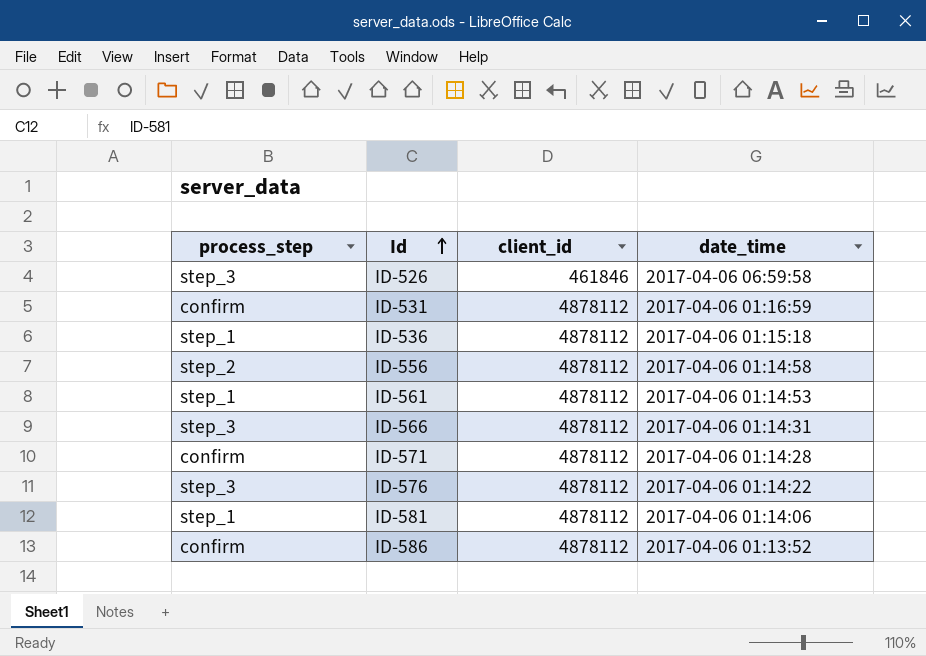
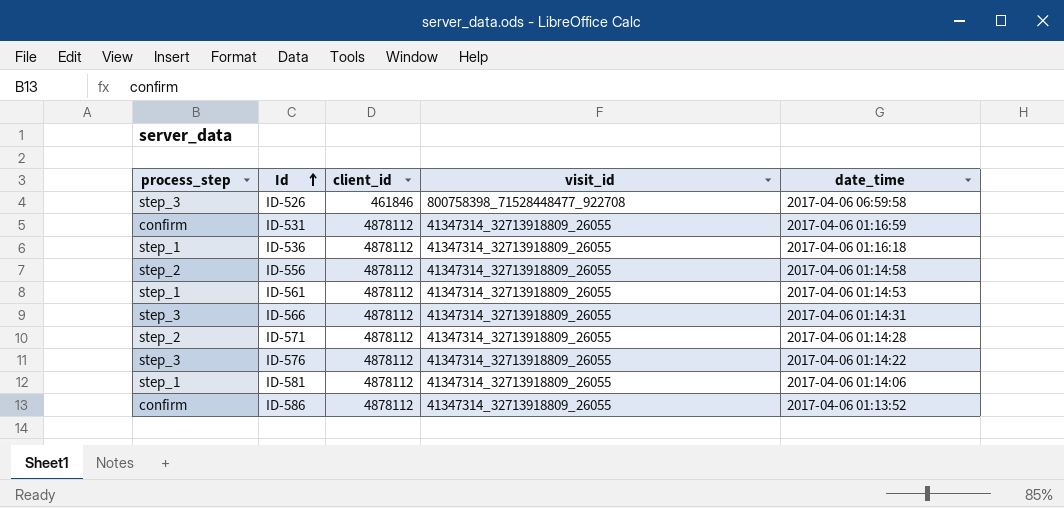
column visit_id | position: none -> 4
ID-536 | date_time: 2017-04-06 01:15:18 -> 2017-04-06 01:16:18
ID-571 | process_step: confirm -> step_2

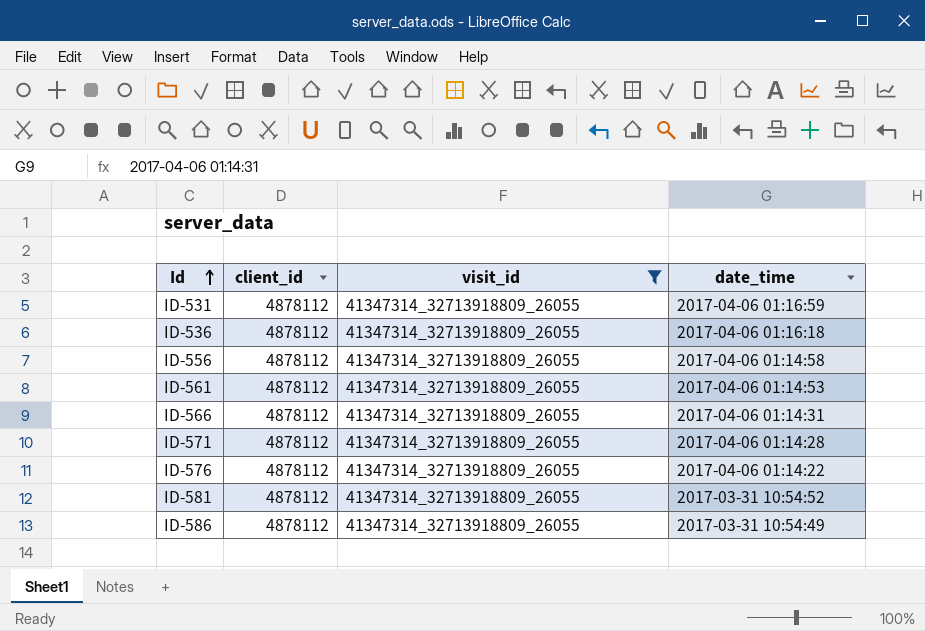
filter: none -> visit_id = 41347314_32713918809_26055
column process_step | position: 1 -> none
ID-581 | date_time: 2017-04-06 01:14:06 -> 2017-03-31 10:54:52
ID-586 | date_time: 2017-04-06 01:13:52 -> 2017-03-31 10:54:49

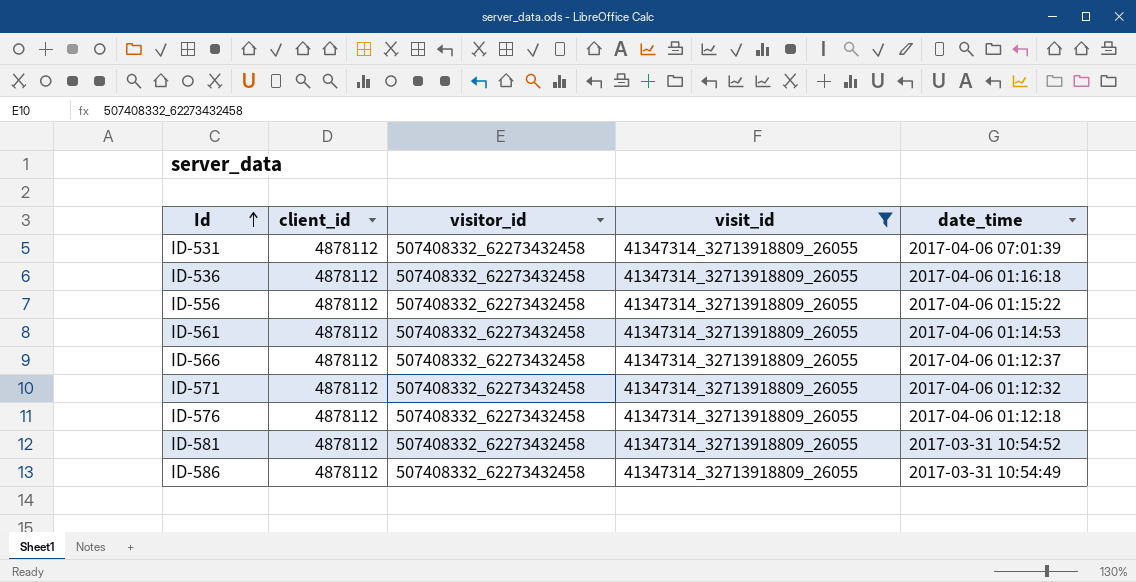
column visitor_id | position: none -> 3
ID-531 | date_time: 2017-04-06 01:16:59 -> 2017-04-06 07:01:39
ID-556 | date_time: 2017-04-06 01:14:58 -> 2017-04-06 01:15:22
ID-566 | date_time: 2017-04-06 01:14:31 -> 2017-04-06 01:12:37
ID-571 | date_time: 2017-04-06 01:14:28 -> 2017-04-06 01:12:32
ID-576 | date_time: 2017-04-06 01:14:22 -> 2017-04-06 01:12:18

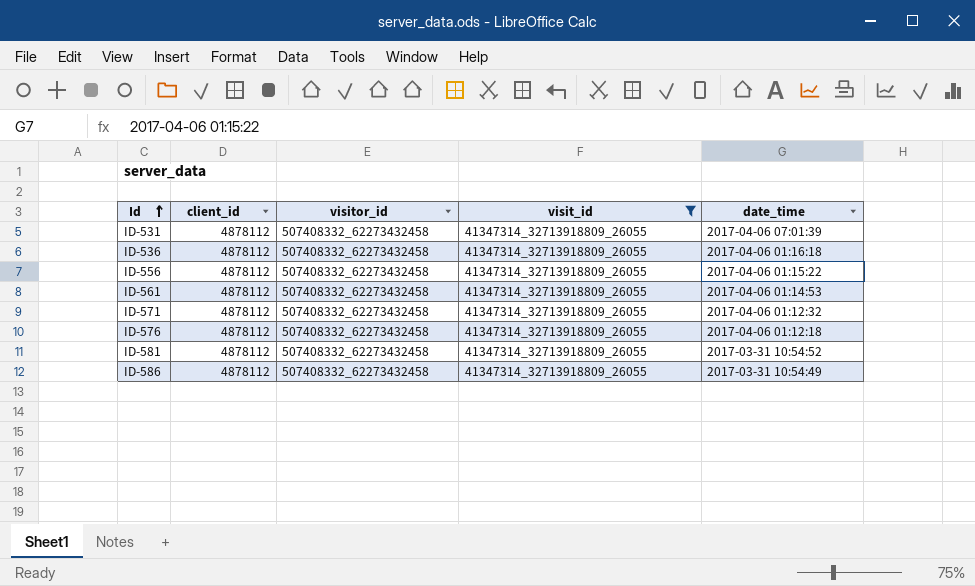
row ID-566: 4878112 | 507408332_62273432458 | 41347314_32713918809_26055 | 2017-04-06 01:12:37 -> none

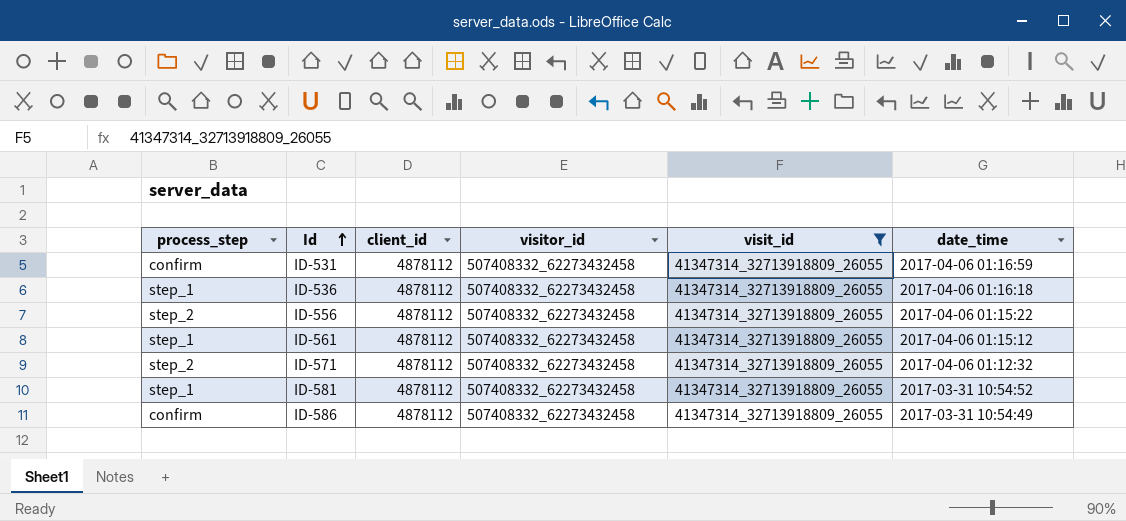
column process_step | position: none -> 1
row ID-576: 4878112 | 507408332_62273432458 | 41347314_32713918809_26055 | 2017-04-06 01:12:18 -> none
ID-531 | date_time: 2017-04-06 07:01:39 -> 2017-04-06 01:16:59
ID-561 | date_time: 2017-04-06 01:14:53 -> 2017-04-06 01:15:12

